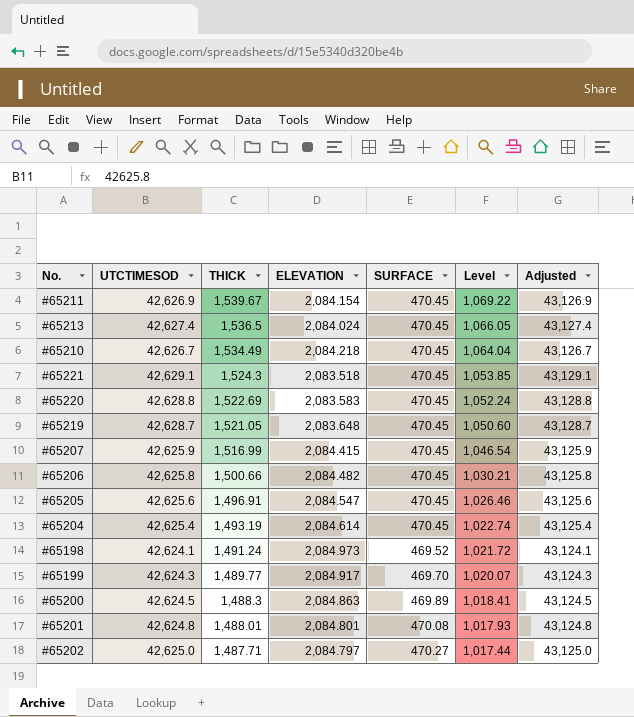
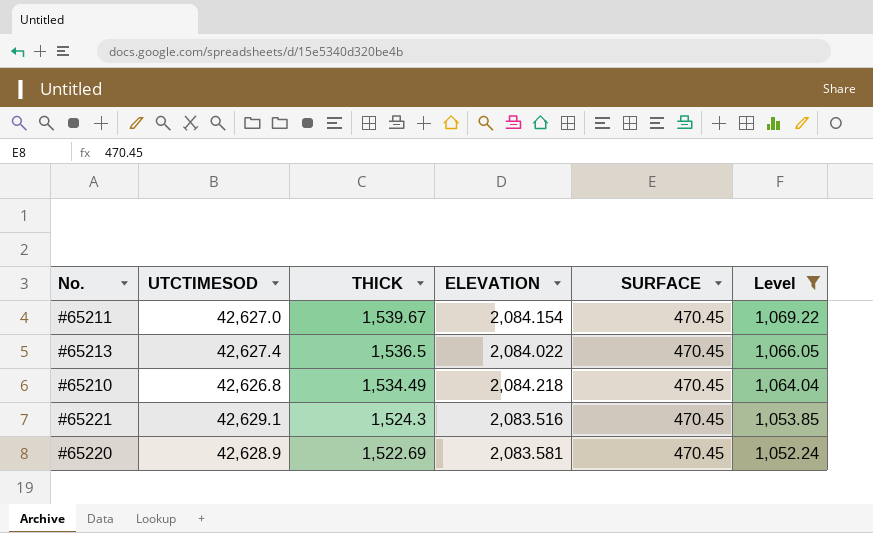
filter: none -> Level >= 1,052.24
column Adjusted | formula: [UTCTIMESOD] + 500 -> none
#65211 | UTCTIMESOD: 42,626.9 -> 42,627.0
#65213 | ELEVATION: 2,084.024 -> 2,084.022
#65210 | UTCTIMESOD: 42,626.7 -> 42,626.8
#65221 | ELEVATION: 2,083.518 -> 2,083.516
#65220 | UTCTIMESOD: 42,628.8 -> 42,628.9
#65220 | ELEVATION: 2,083.583 -> 2,083.581

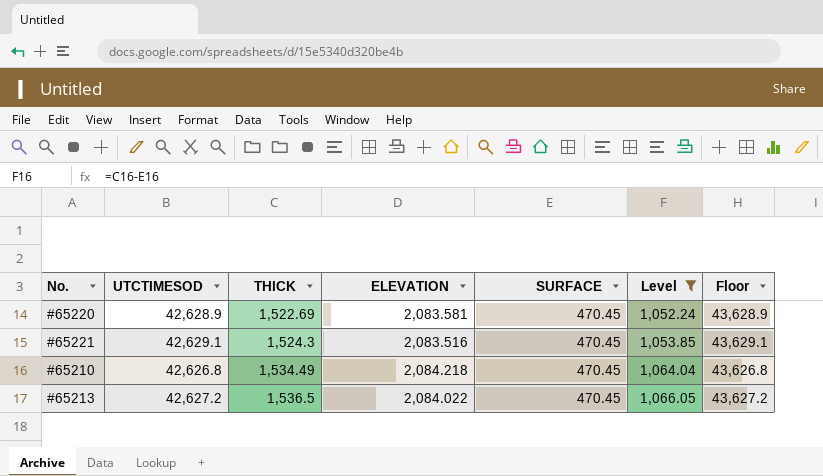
row order: THICK descending -> THICK ascending
column Floor | formula: none -> [UTCTIMESOD] + 1000
row #65211: 42,627.0 | 1,539.67 | 2,084.154 | 470.45 | 1,069.22 -> none
#65213 | UTCTIMESOD: 42,627.4 -> 42,627.2

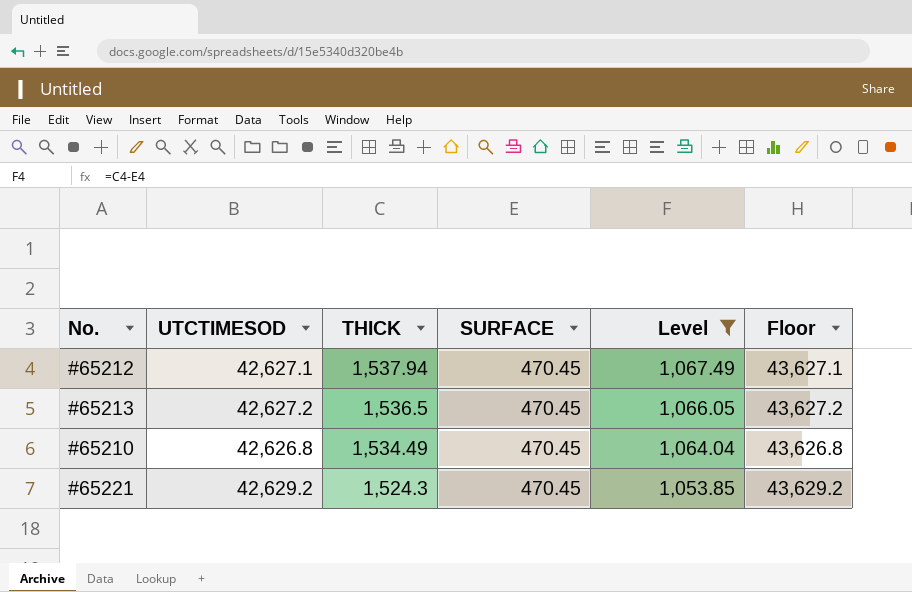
row order: THICK ascending -> THICK descending
column ELEVATION | position: 4 -> none
row #65220: 42,628.9 | 1,522.69 | 2,083.581 | 470.45 | 1,052.24 | 43,628.9 -> none
row #65212: none -> 42,627.1 | 1,537.94 | 470.45 | 1,067.49 | 43,627.1
#65221 | UTCTIMESOD: 42,629.1 -> 42,629.2
#65221 | Floor: 43,629.1 -> 43,629.2

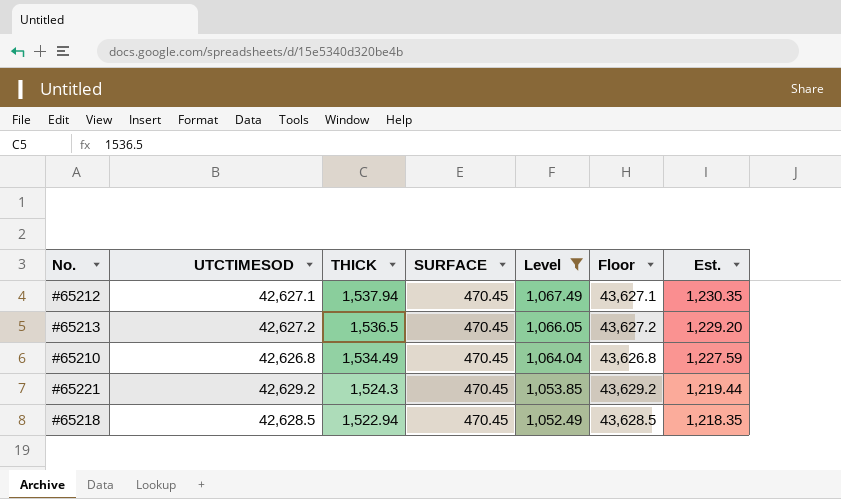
column Est. | formula: none -> [THICK] * 0.8
row #65218: none -> 42,628.5 | 1,522.94 | 470.45 | 1,052.49 | 43,628.5 | 1,218.35

